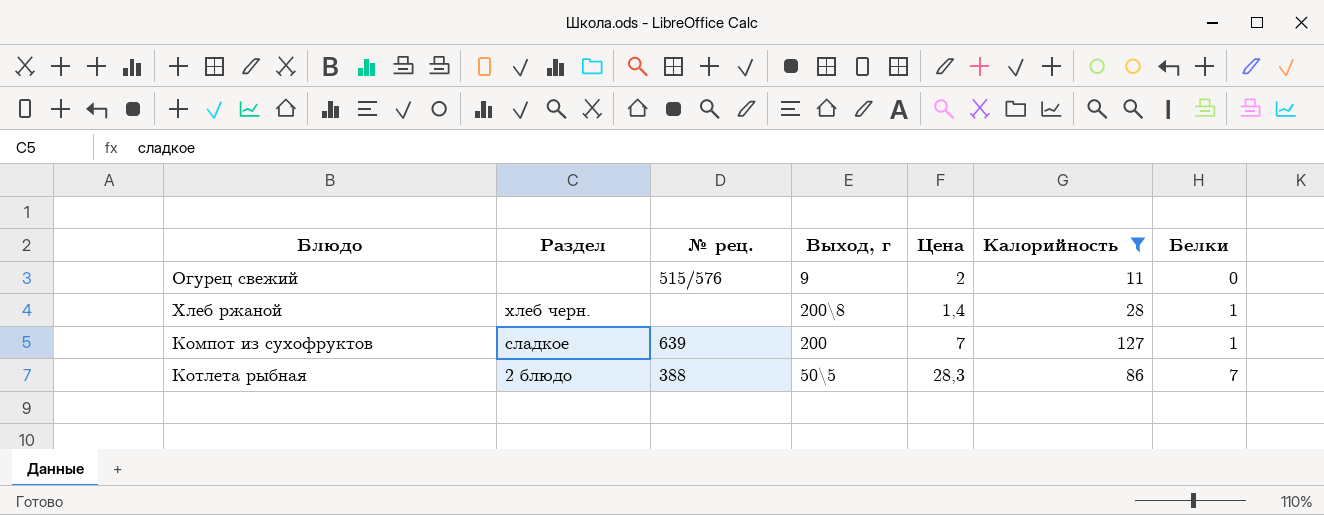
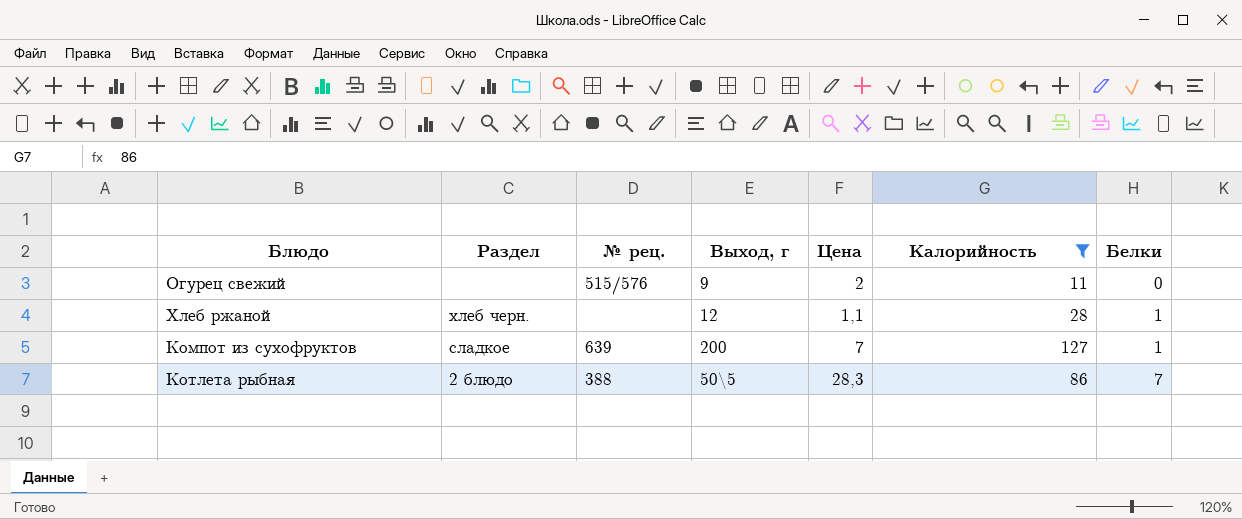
Хлеб ржаной | Выход, г: 200\8 -> 12
Хлеб ржаной | Цена: 1,4 -> 1,1

